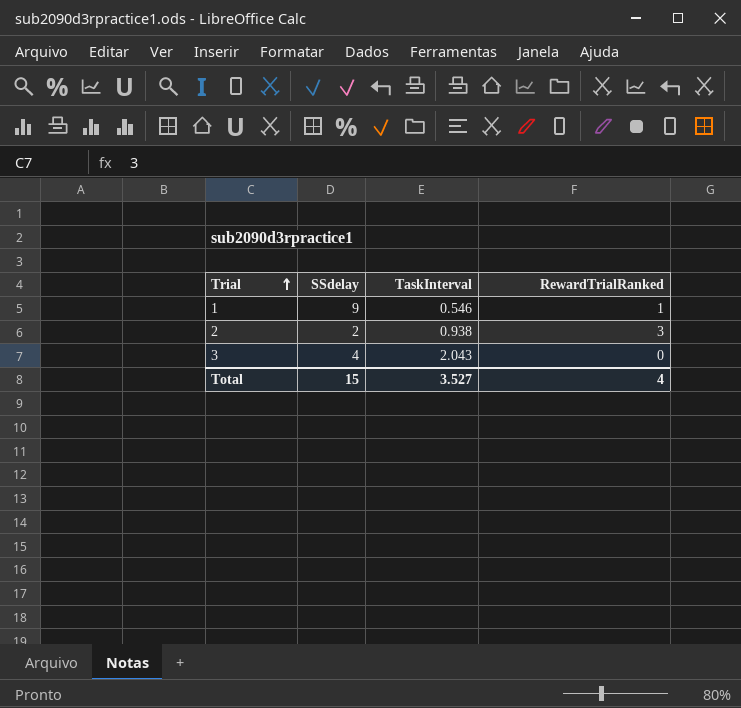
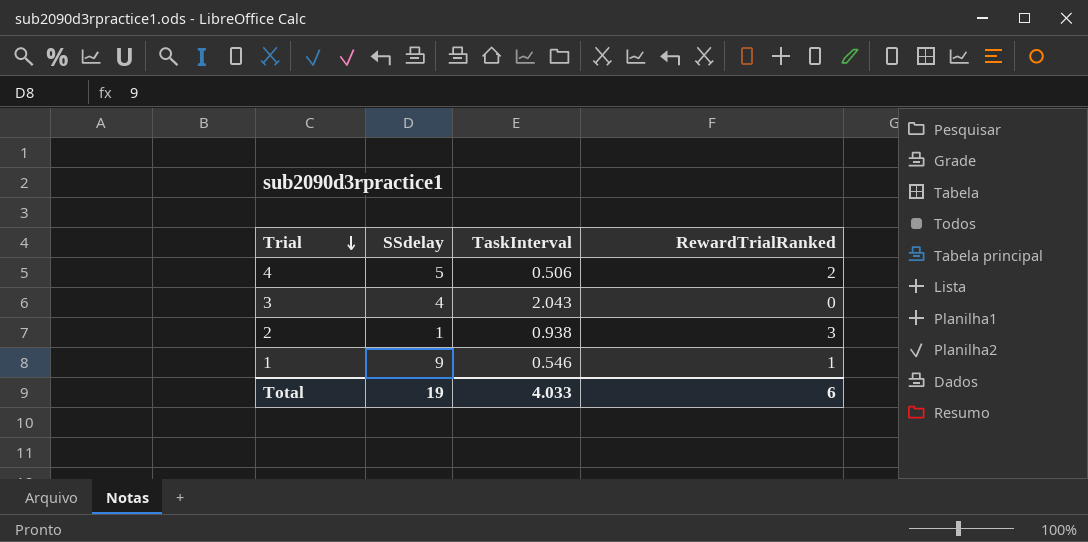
row order: Trial ascending -> Trial descending
row 4: none -> 5 | 0.506 | 2
2 | SSdelay: 2 -> 1
Total | SSdelay: 15 -> 19
Total | TaskInterval: 3.527 -> 4.033
Total | RewardTrialRanked: 4 -> 6

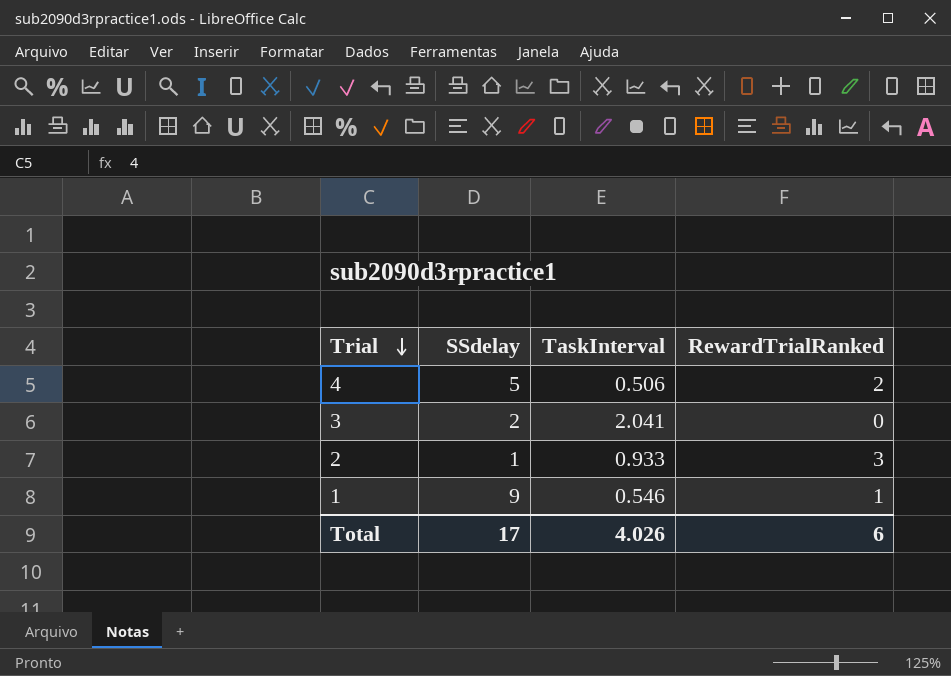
3 | SSdelay: 4 -> 2
3 | TaskInterval: 2.043 -> 2.041
2 | TaskInterval: 0.938 -> 0.933
Total | SSdelay: 19 -> 17
Total | TaskInterval: 4.033 -> 4.026

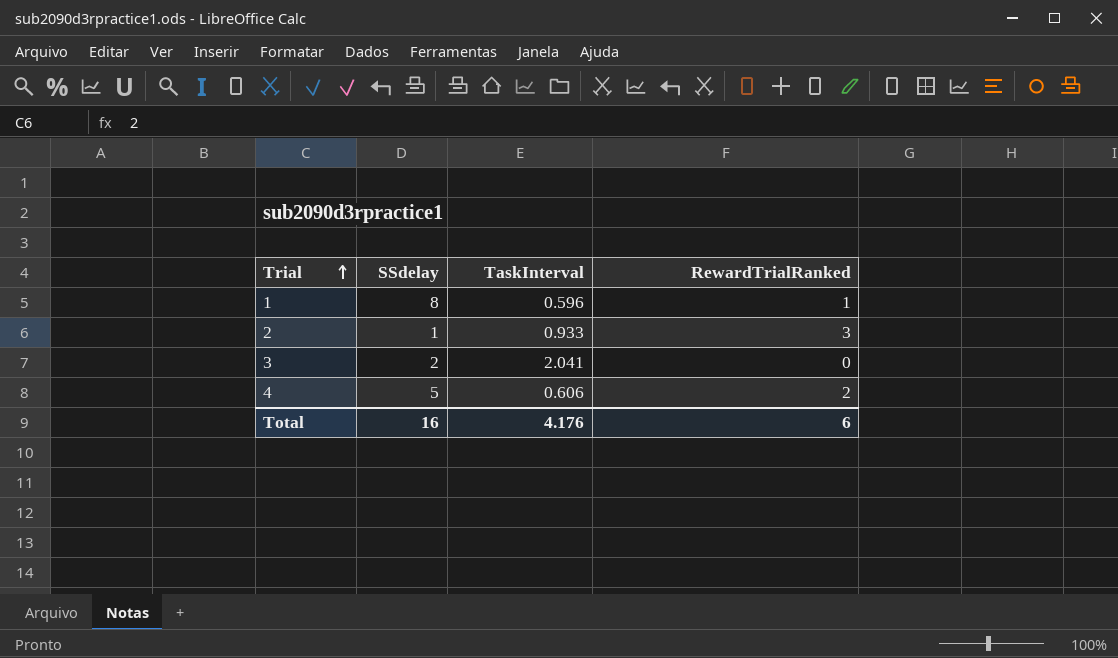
row order: Trial descending -> Trial ascending
1 | SSdelay: 9 -> 8
1 | TaskInterval: 0.546 -> 0.596
4 | TaskInterval: 0.506 -> 0.606
Total | SSdelay: 17 -> 16
Total | TaskInterval: 4.026 -> 4.176

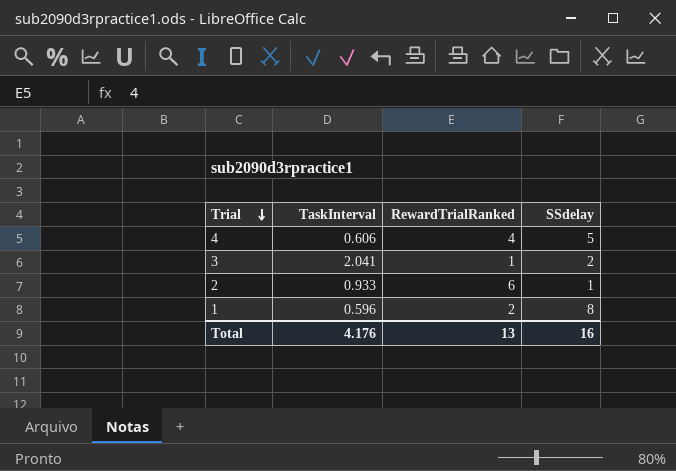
row order: Trial ascending -> Trial descending
column SSdelay | position: 2 -> 4
4 | RewardTrialRanked: 2 -> 4
3 | RewardTrialRanked: 0 -> 1
2 | RewardTrialRanked: 3 -> 6
1 | RewardTrialRanked: 1 -> 2
Total | RewardTrialRanked: 6 -> 13

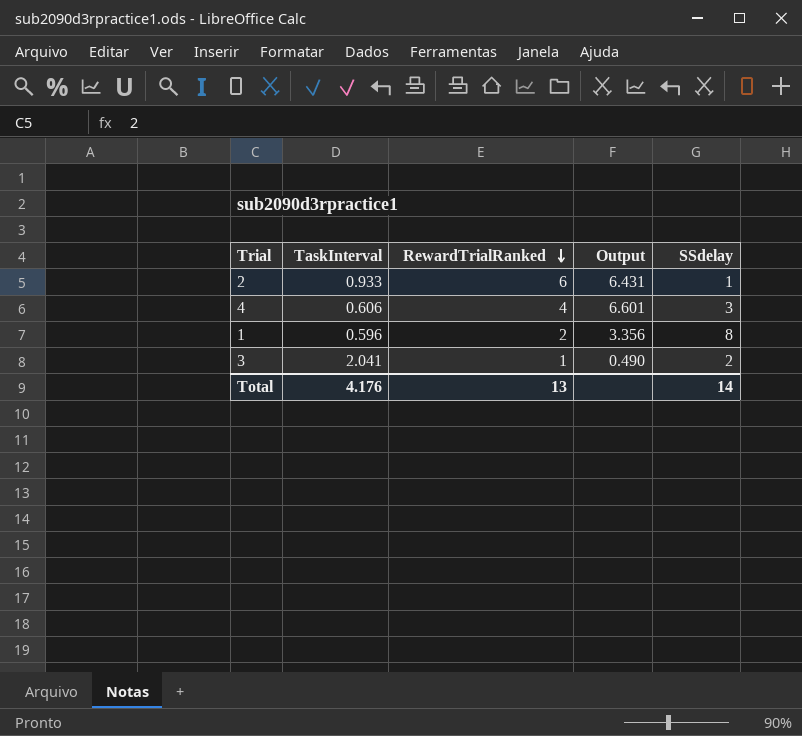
row order: Trial descending -> RewardTrialRanked descending
column Output | formula: none -> [RewardTrialRanked] / [TaskInterval]
4 | SSdelay: 5 -> 3
Total | SSdelay: 16 -> 14

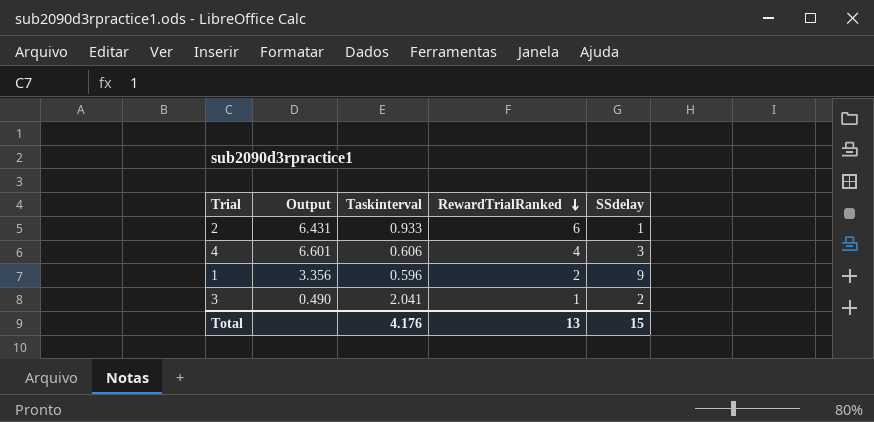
column Output | position: 4 -> 2
column name: TaskInterval -> Taskinterval
1 | SSdelay: 8 -> 9
Total | SSdelay: 14 -> 15

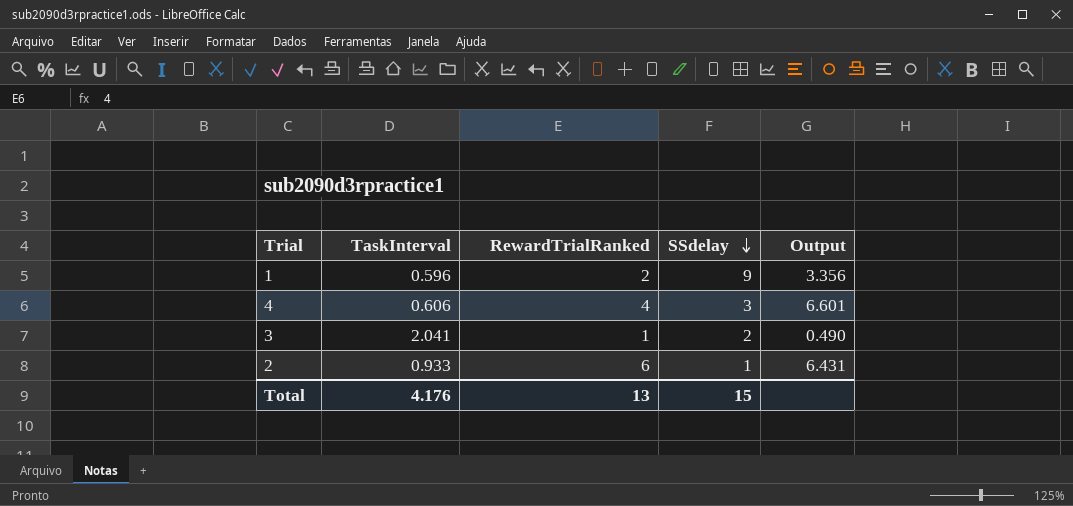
row order: RewardTrialRanked descending -> SSdelay descending
column name: Taskinterval -> TaskInterval
column Output | position: 2 -> 5

